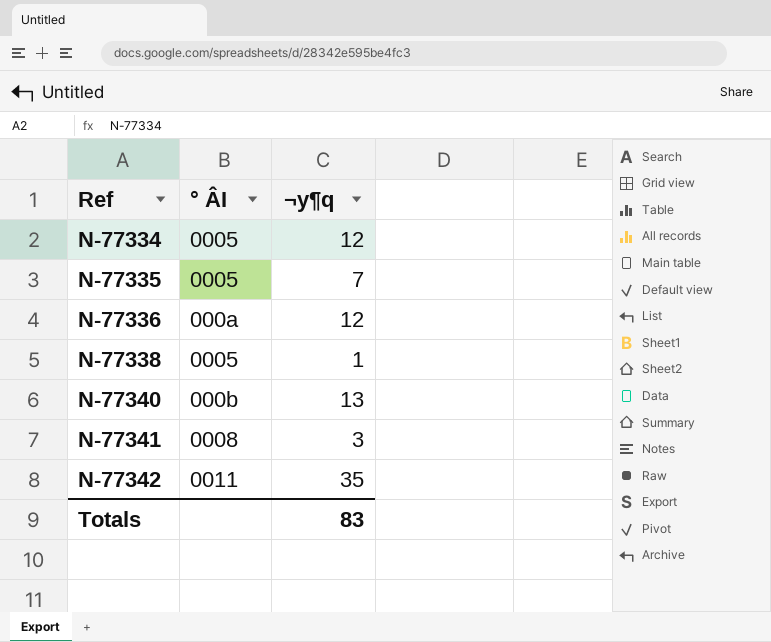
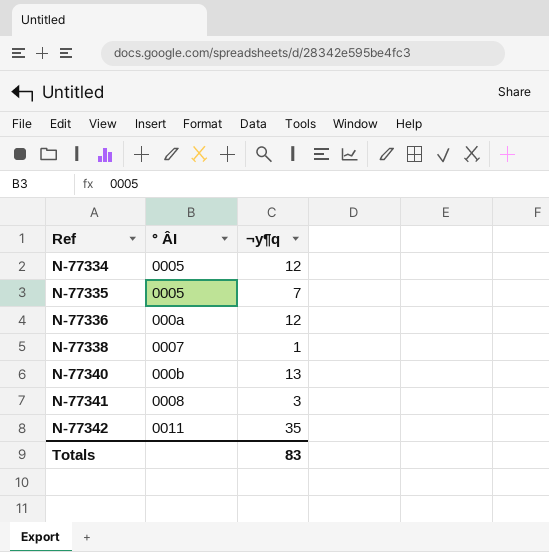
N-77338 | ° ÂI: 0005 -> 0007

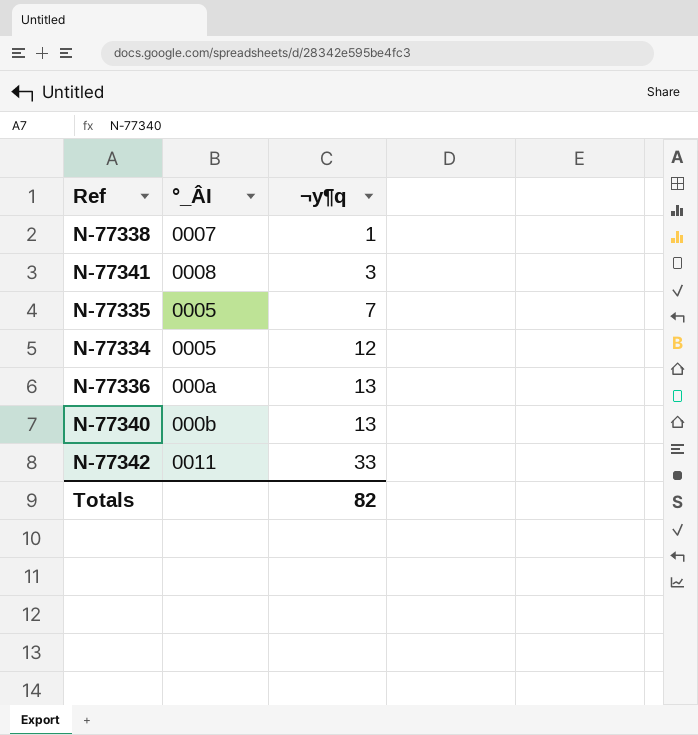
row order: Ref ascending -> ¬y¶q ascending
column name: ° ÂI -> °_ÂI
N-77336 | ¬y¶q: 12 -> 13
N-77342 | ¬y¶q: 35 -> 33
Totals | ¬y¶q: 83 -> 82

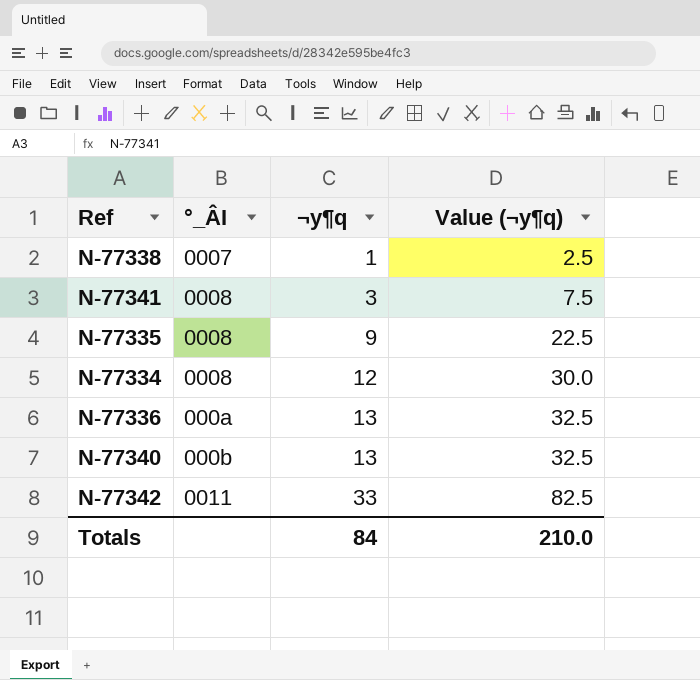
column Value (¬y¶q) | formula: none -> [¬y¶q] * 2.5
N-77335 | °_ÂI: 0005 -> 0008
N-77335 | ¬y¶q: 7 -> 9
N-77334 | °_ÂI: 0005 -> 0008
Totals | ¬y¶q: 82 -> 84

